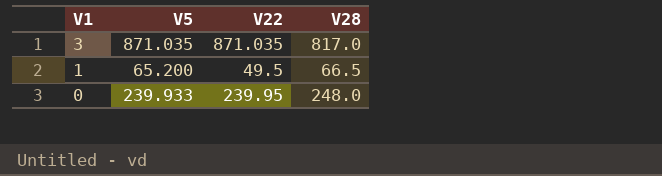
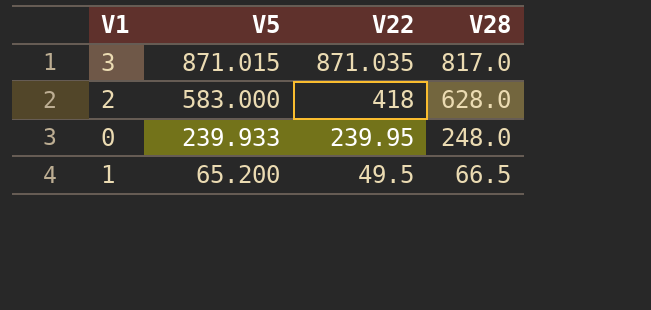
row order: V1 descending -> V5 descending
3 | V5: 871.035 -> 871.015
row 2: none -> 583.000 | 418 | 628.0

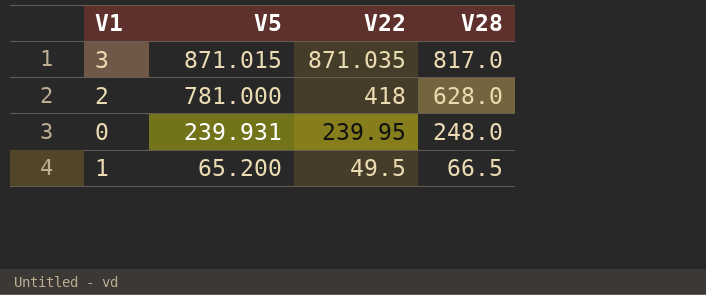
2 | V5: 583.000 -> 781.000
0 | V5: 239.933 -> 239.931

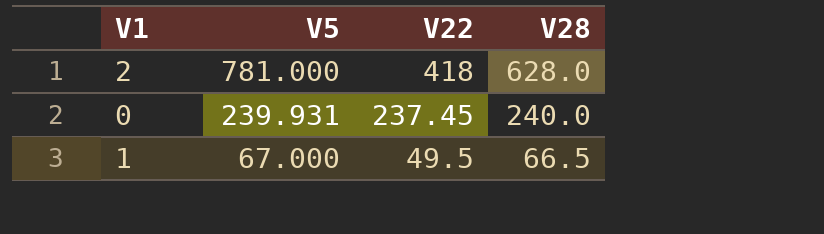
row 3: 871.015 | 871.035 | 817.0 -> none
0 | V22: 239.95 -> 237.45
0 | V28: 248.0 -> 240.0
1 | V5: 65.200 -> 67.000

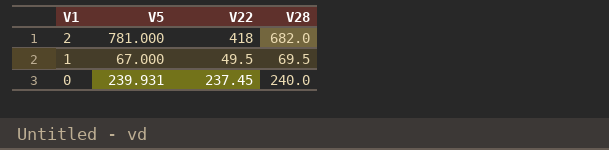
row order: V5 descending -> V1 descending
2 | V28: 628.0 -> 682.0
1 | V28: 66.5 -> 69.5

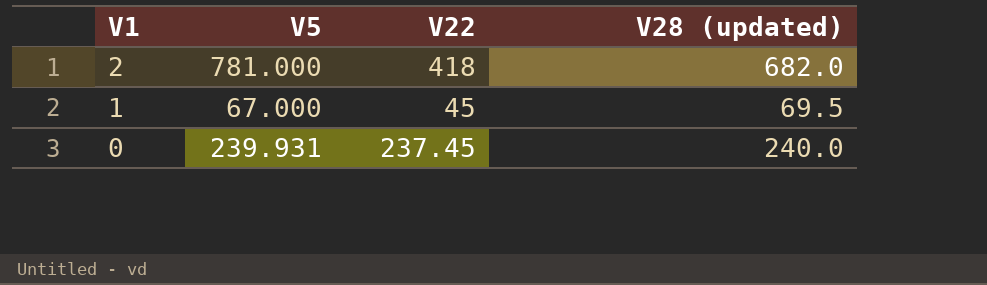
column name: V28 -> V28 (updated)
1 | V22: 49.5 -> 45

